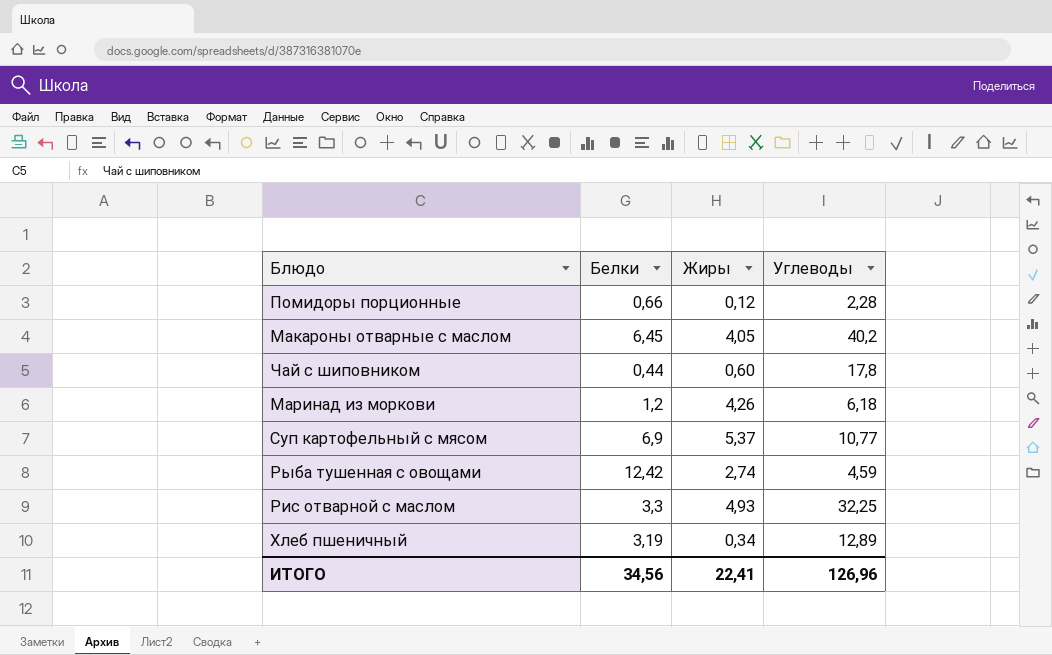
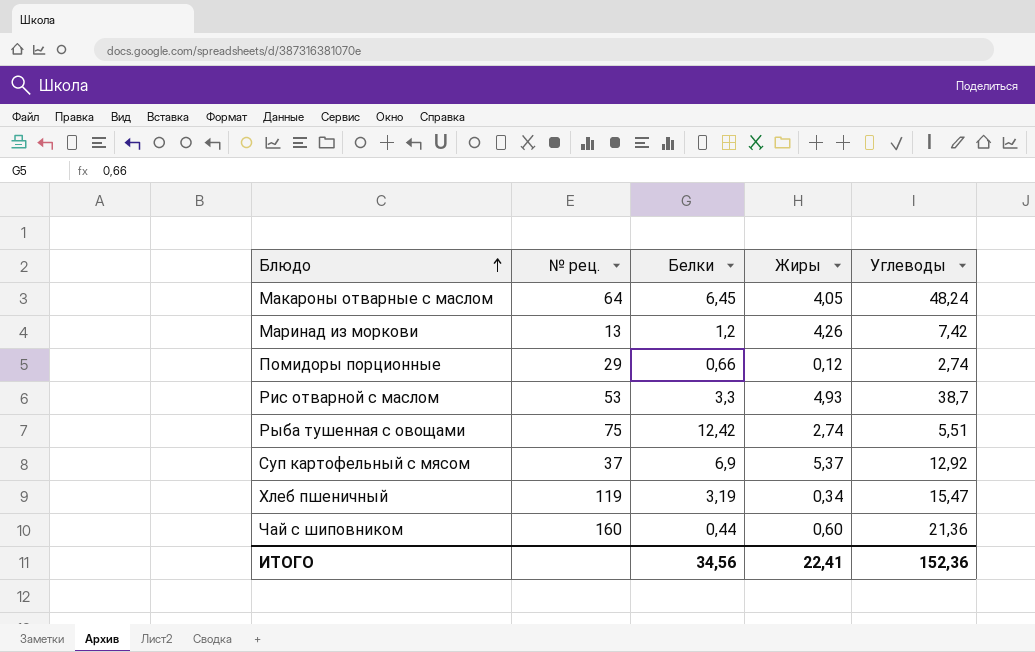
row order: none -> Блюдо ascending
column № рец. | position: none -> 2
Макароны отварные с маслом | Углеводы: 40,2 -> 48,24
Маринад из моркови | Углеводы: 6,18 -> 7,42
Помидоры порционные | Углеводы: 2,28 -> 2,74
Рис отварной с маслом | Углеводы: 32,25 -> 38,7
Рыба тушенная с овощами | Углеводы: 4,59 -> 5,51
Суп картофельный с мясом | Углеводы: 10,77 -> 12,92
Хлеб пшеничный | Углеводы: 12,89 -> 15,47
Чай с шиповником | Углеводы: 17,8 -> 21,36
ИТОГО | Углеводы: 126,96 -> 152,36

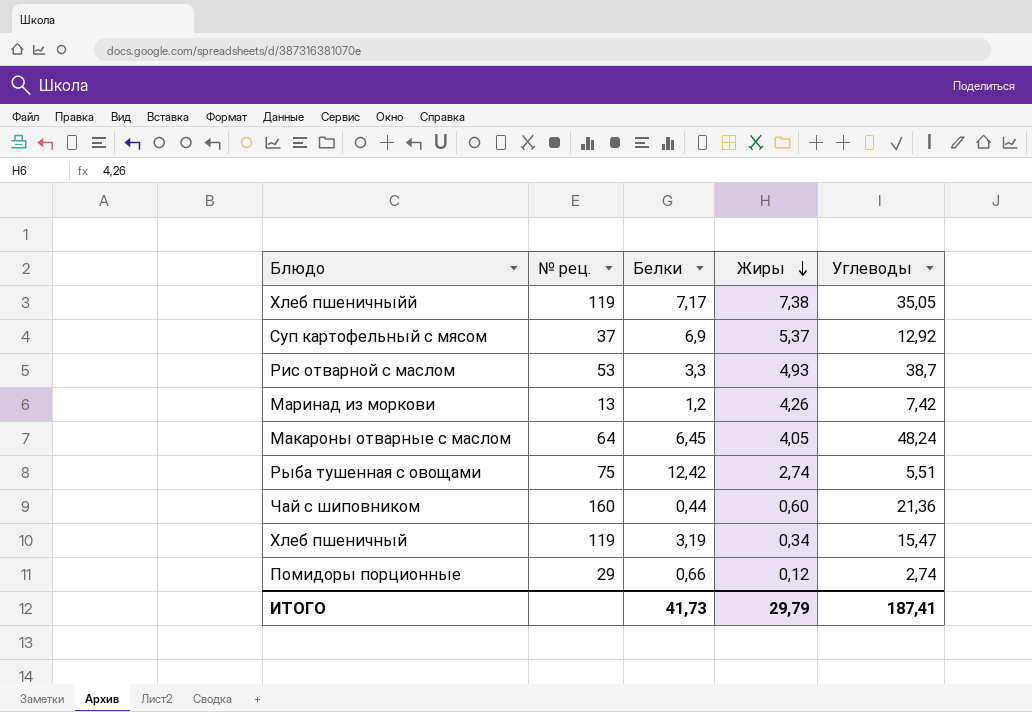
row order: Блюдо ascending -> Жиры descending
row Хлеб пшеничныйй: none -> 119 | 7,17 | 7,38 | 35,05
ИТОГО | Белки: 34,56 -> 41,73
ИТОГО | Жиры: 22,41 -> 29,79
ИТОГО | Углеводы: 152,36 -> 187,41

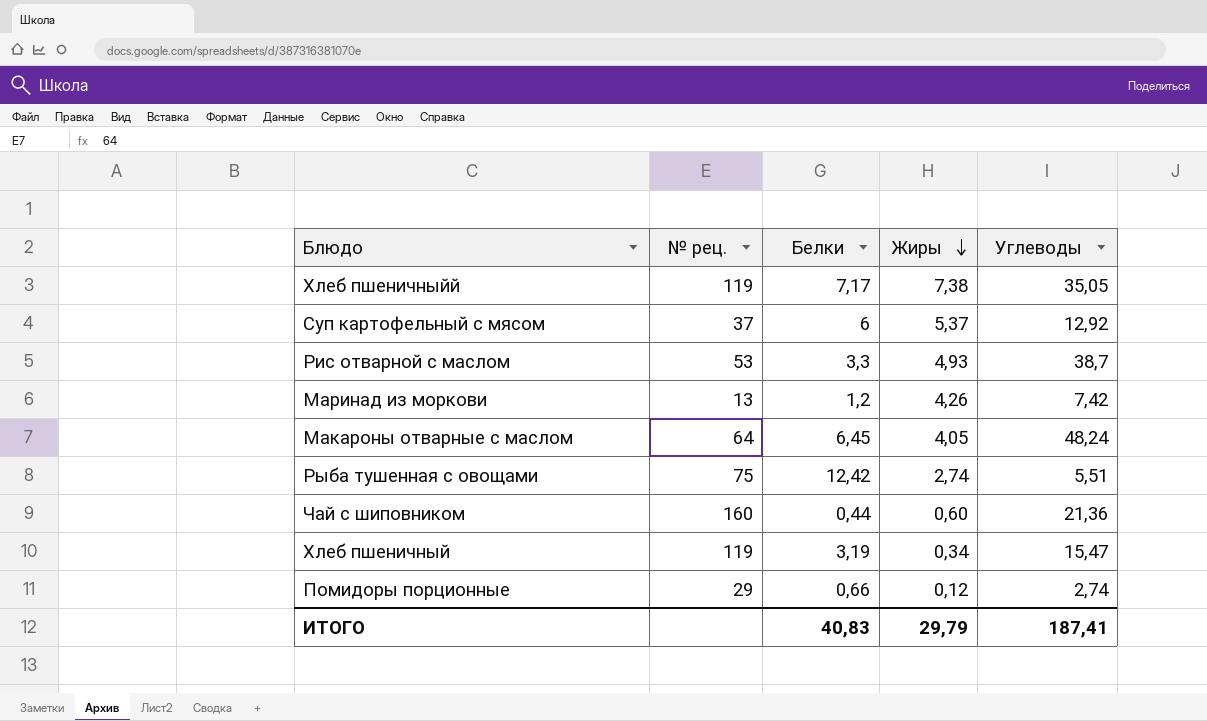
Суп картофельный с мясом | Белки: 6,9 -> 6
ИТОГО | Белки: 41,73 -> 40,83

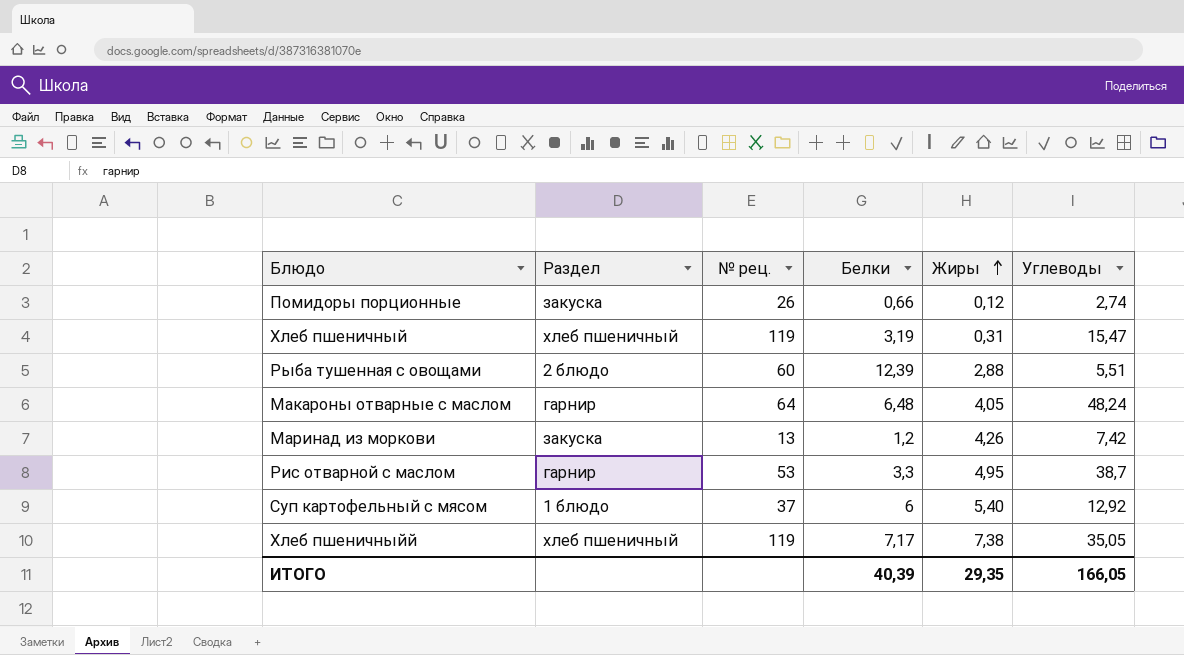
row order: Жиры descending -> Жиры ascending
column Раздел | position: none -> 2
row Чай с шиповником: 160 | 0,44 | 0,60 | 21,36 -> none
Помидоры порционные | № рец.: 29 -> 26
Хлеб пшеничный | Жиры: 0,34 -> 0,31
Рыба тушенная с овощами | № рец.: 75 -> 60
Рыба тушенная с овощами | Белки: 12,42 -> 12,39
Рыба тушенная с овощами | Жиры: 2,74 -> 2,88
Макароны отварные с маслом | Белки: 6,45 -> 6,48
Рис отварной с маслом | Жиры: 4,93 -> 4,95
Суп картофельный с мясом | Жиры: 5,37 -> 5,40
ИТОГО | Белки: 40,83 -> 40,39
ИТОГО | Жиры: 29,79 -> 29,35
ИТОГО | Углеводы: 187,41 -> 166,05

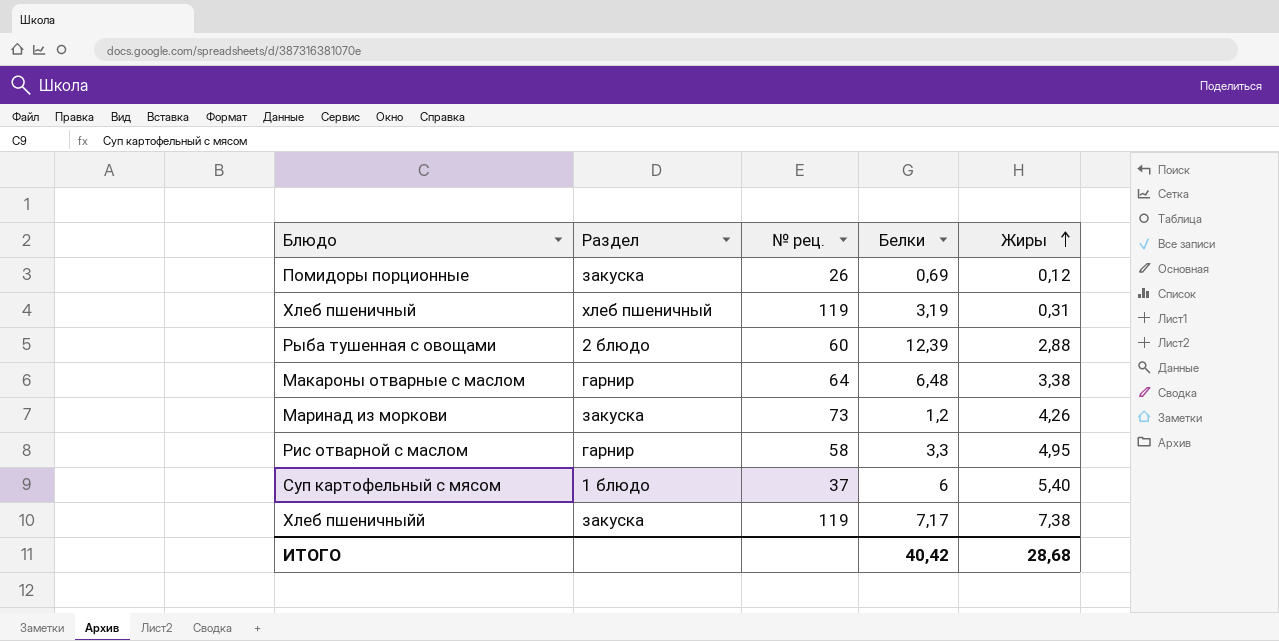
column Углеводы | position: 6 -> none
Помидоры порционные | Белки: 0,66 -> 0,69
Макароны отварные с маслом | Жиры: 4,05 -> 3,38
Маринад из моркови | № рец.: 13 -> 73
Рис отварной с маслом | № рец.: 53 -> 58
Хлеб пшеничныйй | Раздел: хлеб пшеничный -> закуска
ИТОГО | Белки: 40,39 -> 40,42
ИТОГО | Жиры: 29,35 -> 28,68

